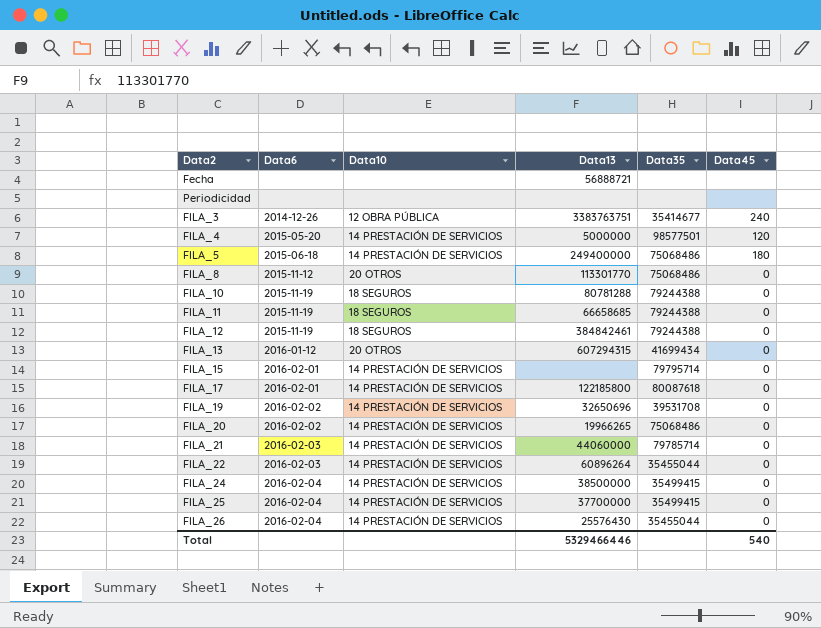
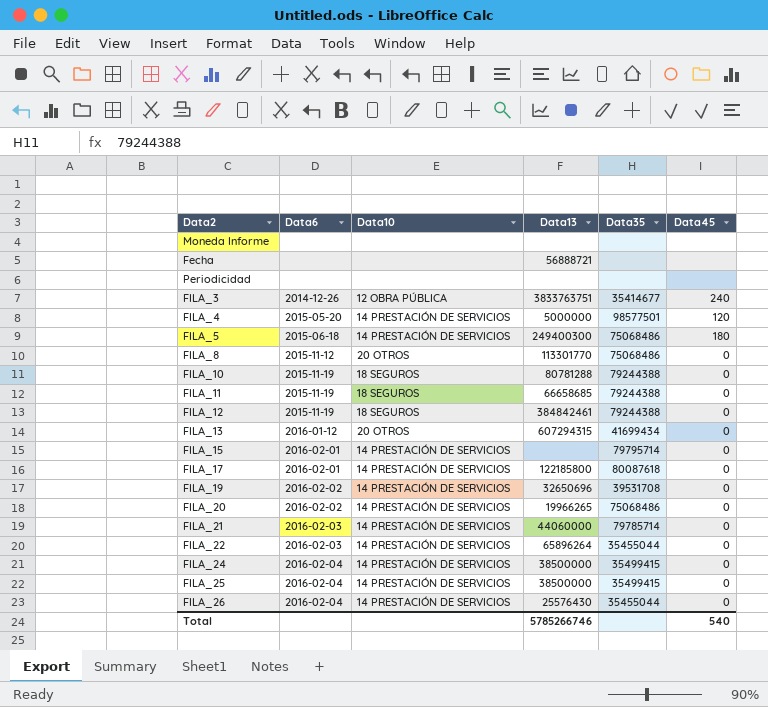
row Moneda Informe: none -> none | none | none | none | none
FILA_3 | Data13: 3383763751 -> 3833763751
FILA_5 | Data13: 249400000 -> 249400300
FILA_22 | Data13: 60896264 -> 65896264
FILA_25 | Data13: 37700000 -> 38500000
Total | Data13: 5329466446 -> 5785266746

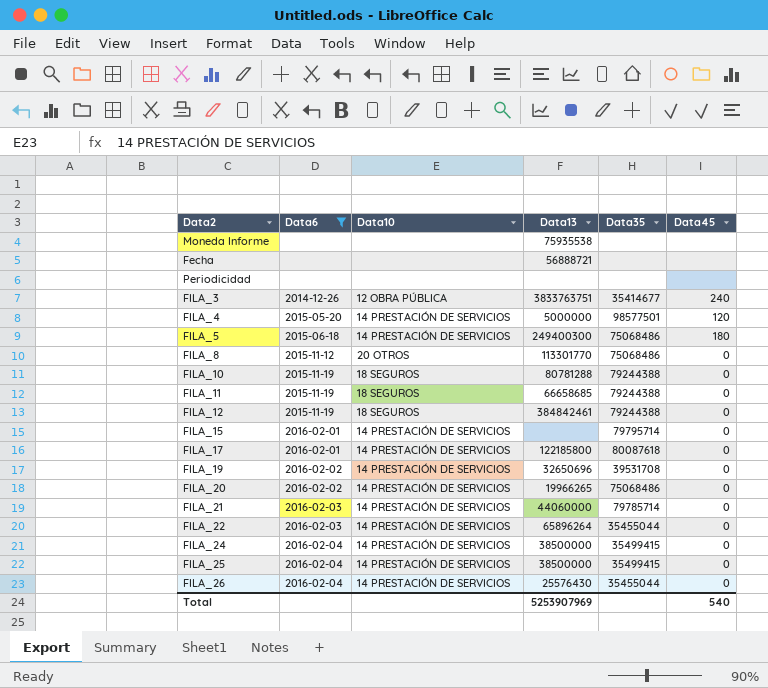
filter: none -> Data6 != 2016-01-12
Moneda Informe | Data13: none -> 75935538
Total | Data13: 5785266746 -> 5253907969

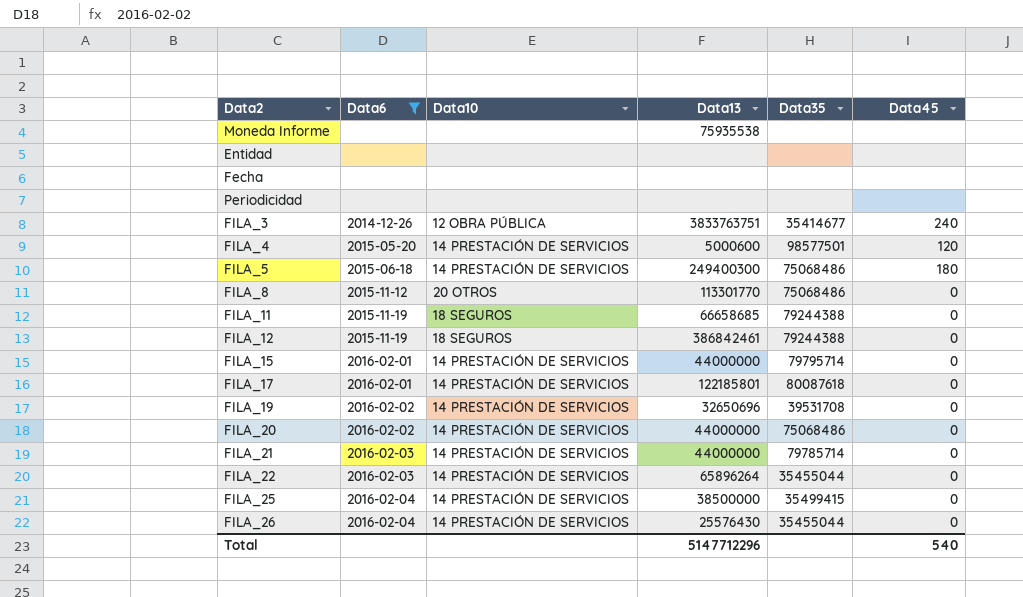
row FILA_10: 2015-11-19 | 18 SEGUROS | 80781288 | 79244388 | 0 -> none
row FILA_24: 2016-02-04 | 14 PRESTACIÓN DE SERVICIOS | 38500000 | 35499415 | 0 -> none
row Entidad: none -> none | none | none | none | none
Fecha | Data13: 56888721 -> none
FILA_4 | Data13: 5000000 -> 5000600
FILA_12 | Data13: 384842461 -> 386842461
FILA_15 | Data13: none -> 44000000
FILA_17 | Data13: 122185800 -> 122185801
FILA_20 | Data13: 19966265 -> 44000000
FILA_21 | Data13: 44060000 -> 44000000
Total | Data13: 5253907969 -> 5147712296

